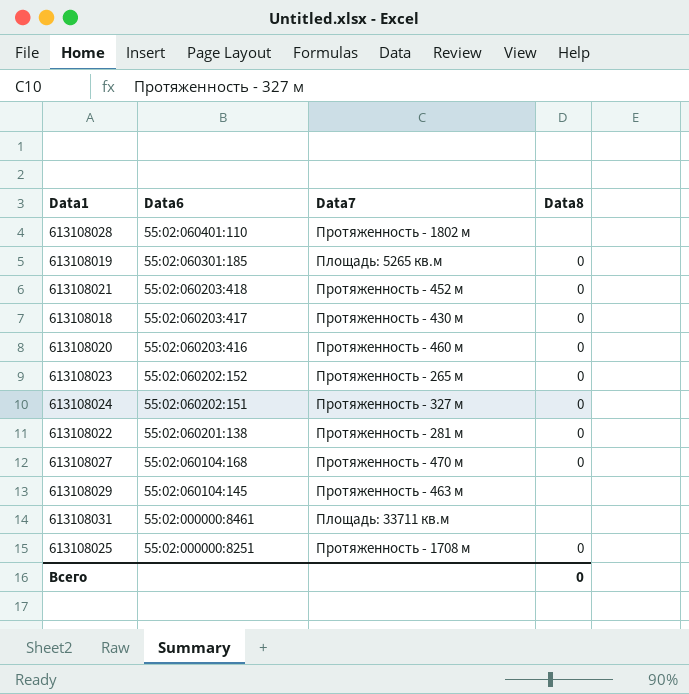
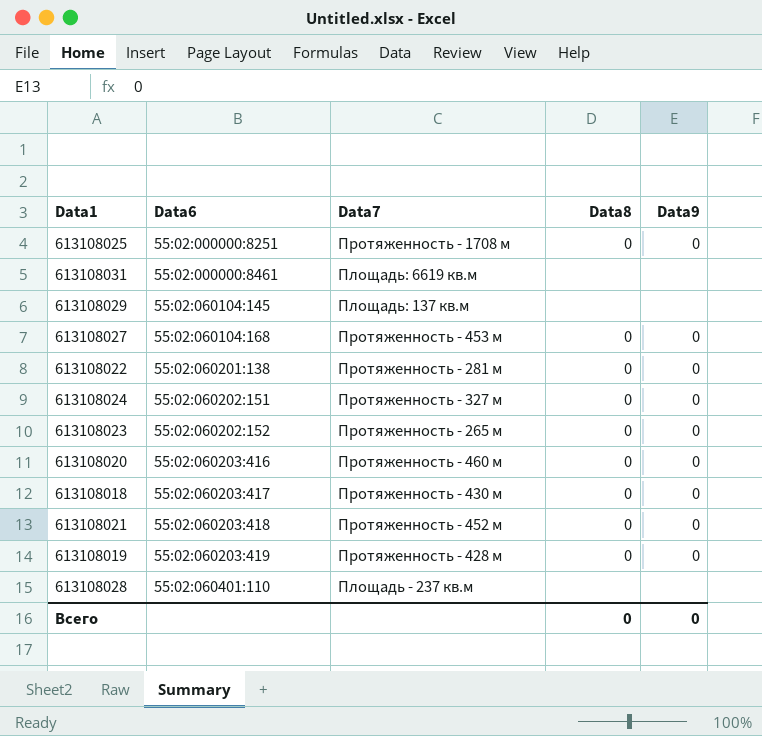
row order: Data6 descending -> Data6 ascending
column Data9 | position: none -> 5
613108031 | Data7: Площадь: 33711 кв.м -> Площадь: 6619 кв.м
613108029 | Data7: Протяженность - 463 м -> Площадь: 137 кв.м
613108027 | Data7: Протяженность - 470 м -> Протяженность - 453 м
613108019 | Data6: 55:02:060301:185 -> 55:02:060203:419
613108019 | Data7: Площадь: 5265 кв.м -> Протяженность - 428 м
613108028 | Data7: Протяженность - 1802 м -> Площадь - 237 кв.м

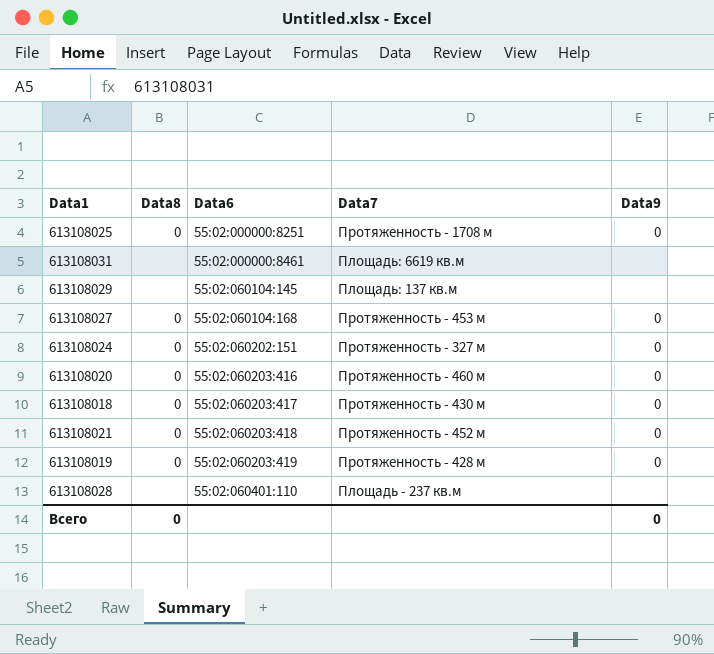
column Data8 | position: 4 -> 2
row 613108022: 55:02:060201:138 | Протяженность - 281 м | 0 | 0 -> none
row 613108023: 55:02:060202:152 | Протяженность - 265 м | 0 | 0 -> none

